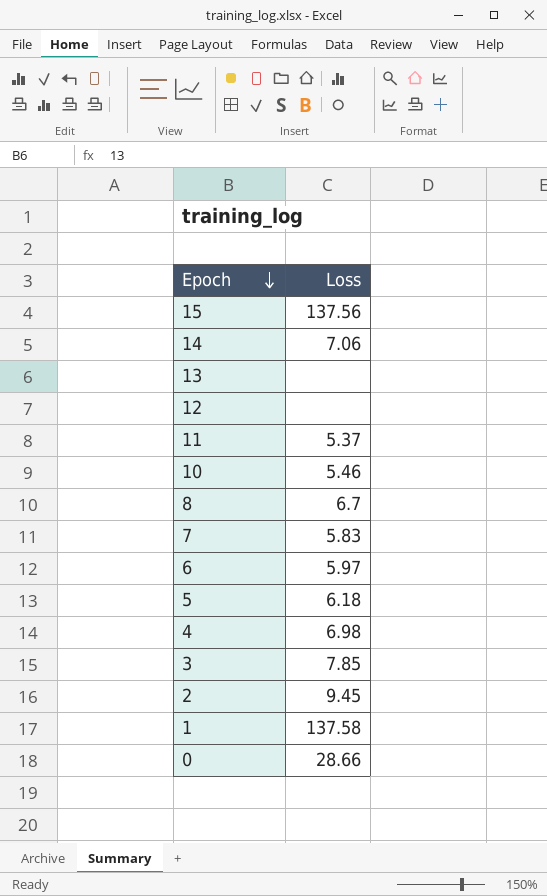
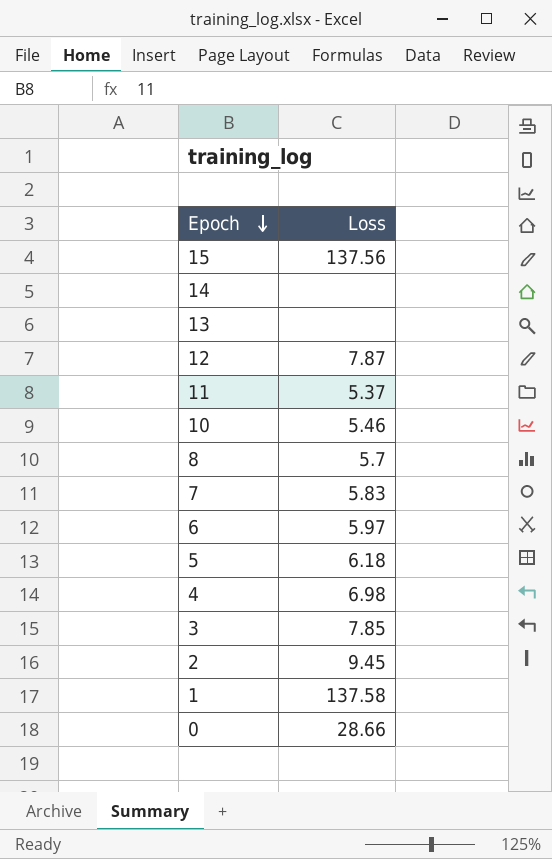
14 | Loss: 7.06 -> none
12 | Loss: none -> 7.87
8 | Loss: 6.7 -> 5.7

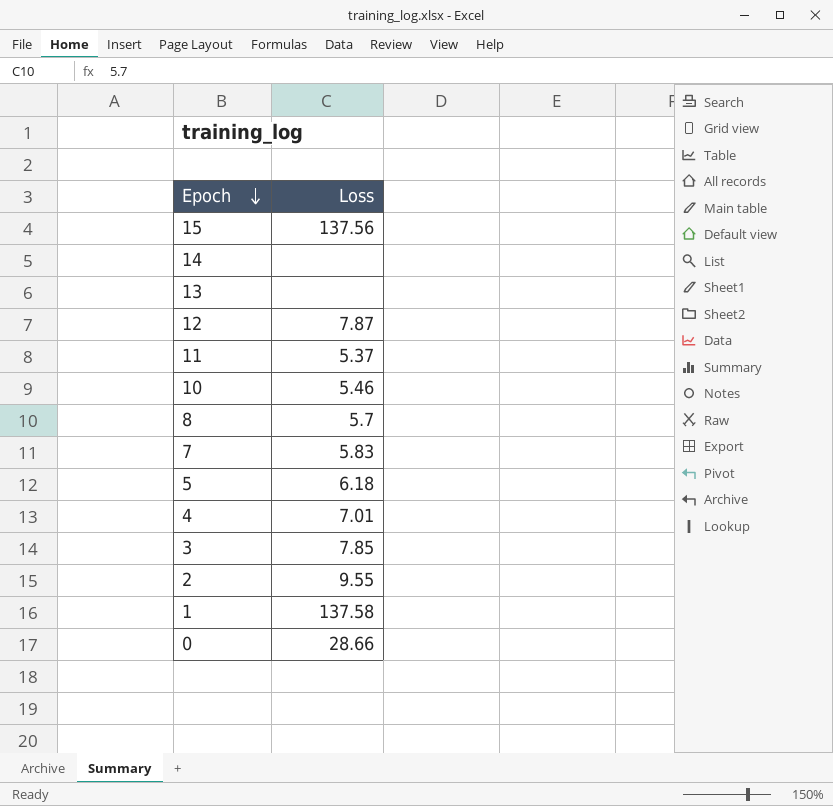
row 6: 5.97 -> none
4 | Loss: 6.98 -> 7.01
2 | Loss: 9.45 -> 9.55

